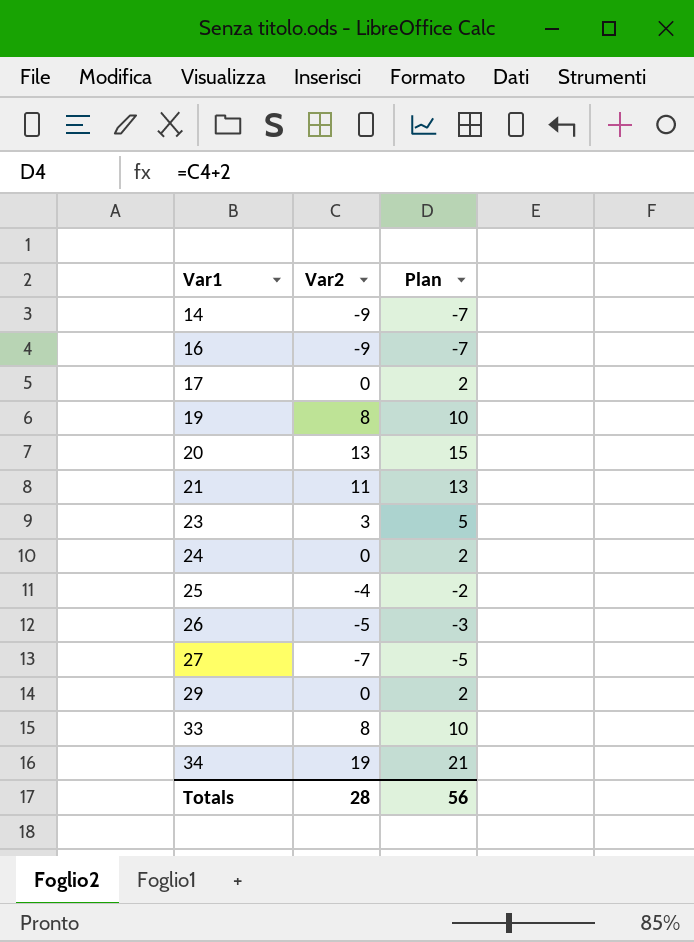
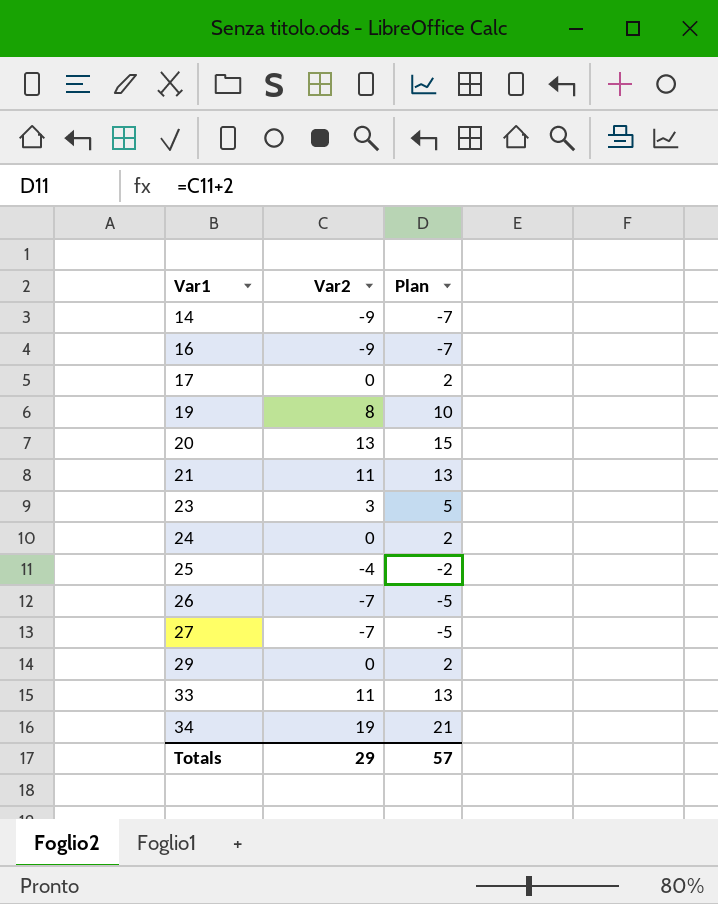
26 | Var2: -5 -> -7
26 | Plan: -3 -> -5
33 | Var2: 8 -> 11
33 | Plan: 10 -> 13
Totals | Var2: 28 -> 29
Totals | Plan: 56 -> 57

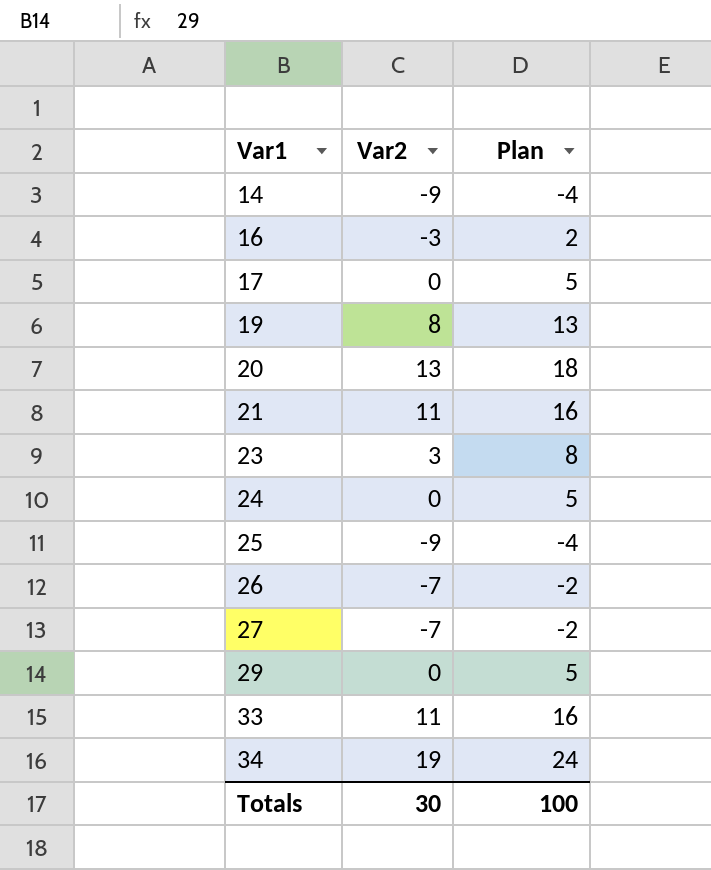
column Plan | formula: [Var2] + 2 -> [Var2] + 5
16 | Var2: -9 -> -3
25 | Var2: -4 -> -9
Totals | Var2: 29 -> 30
Totals | Plan: 57 -> 100

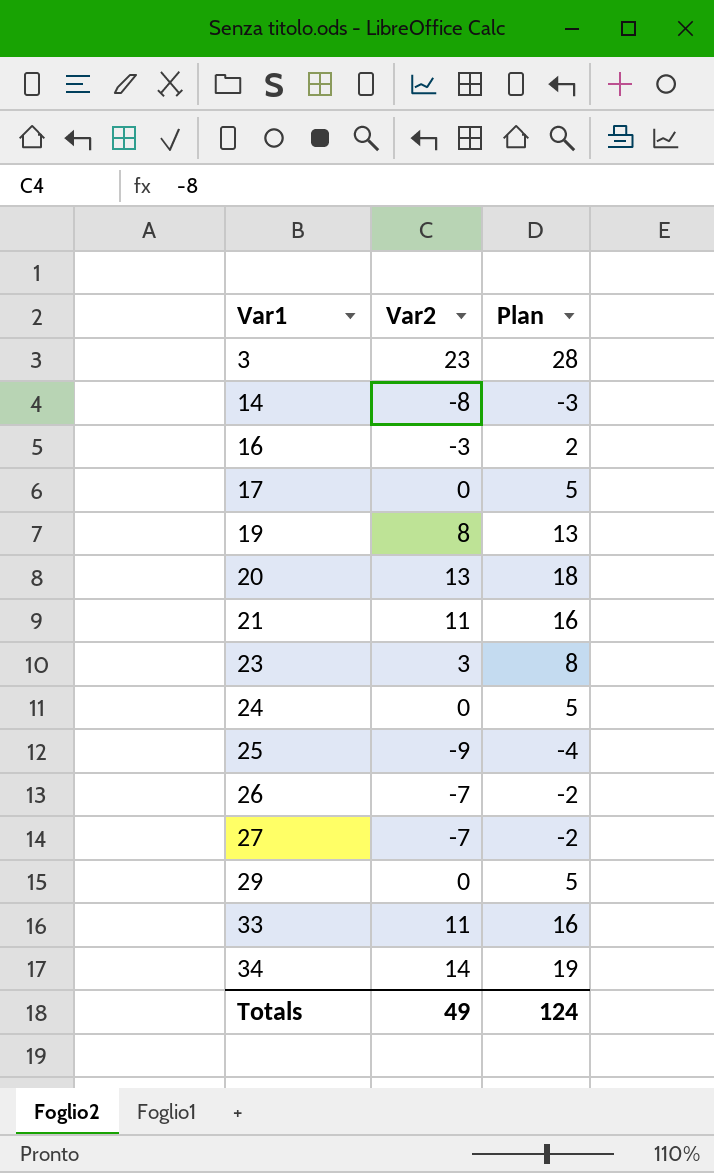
row 3: none -> 23 | 28
14 | Var2: -9 -> -8
14 | Plan: -4 -> -3
34 | Var2: 19 -> 14
34 | Plan: 24 -> 19
Totals | Var2: 30 -> 49
Totals | Plan: 100 -> 124

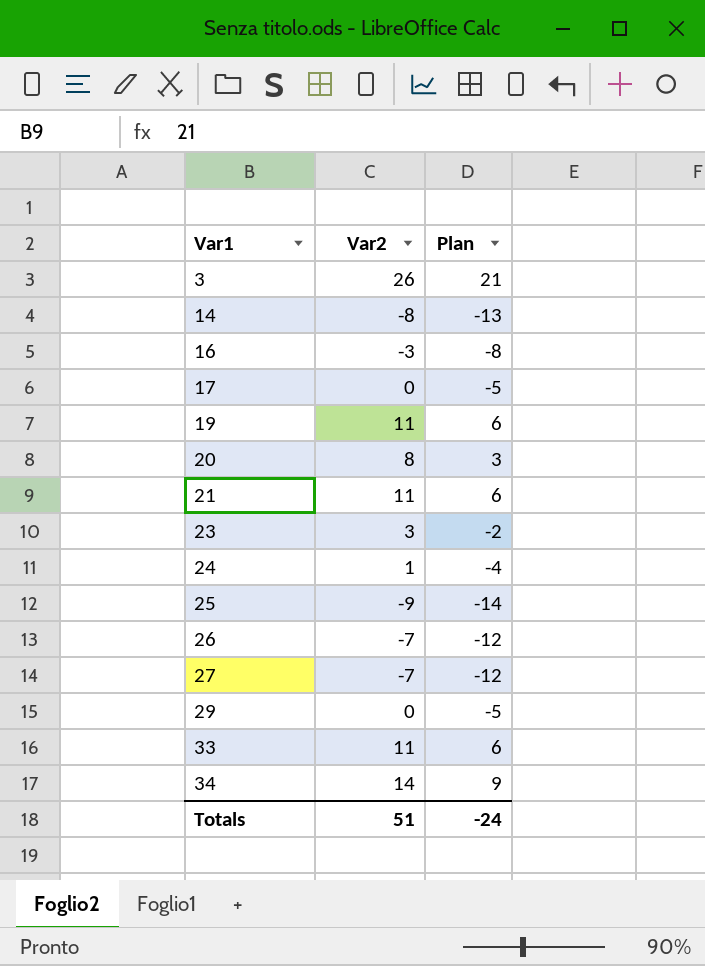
column Plan | formula: [Var2] + 5 -> [Var2] - 5
3 | Var2: 23 -> 26
19 | Var2: 8 -> 11
20 | Var2: 13 -> 8
24 | Var2: 0 -> 1
Totals | Var2: 49 -> 51
Totals | Plan: 124 -> -24

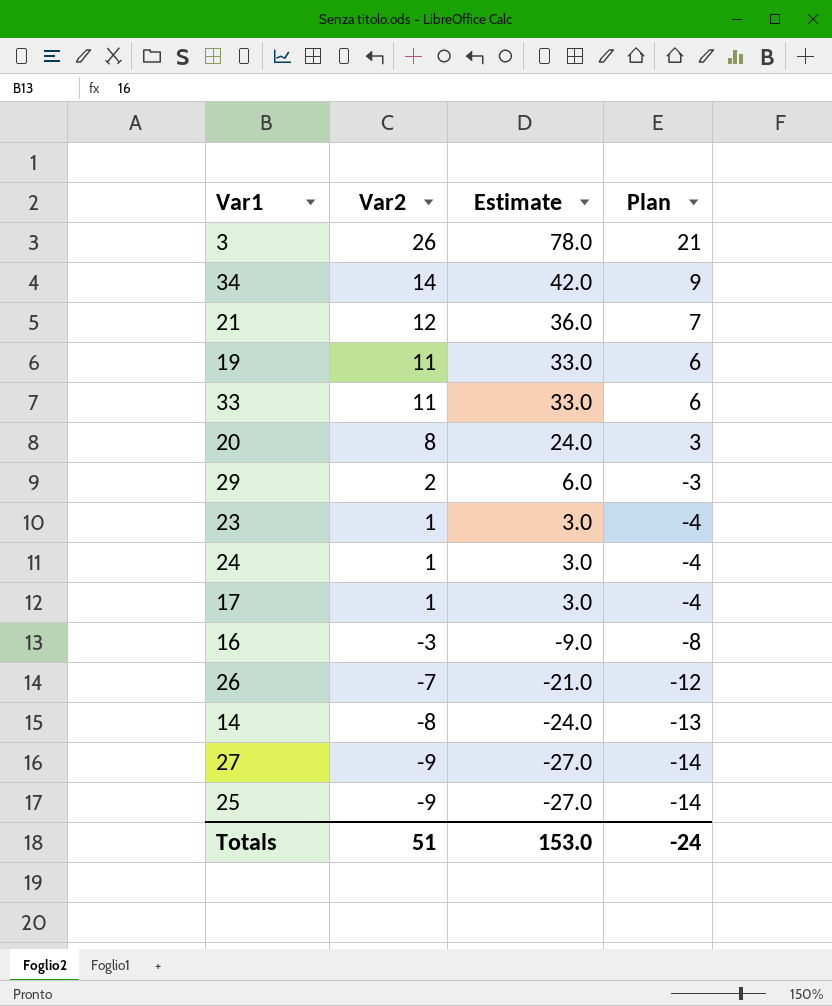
row order: Var1 ascending -> Var2 descending
column Estimate | formula: none -> [Var2] * 3
21 | Var2: 11 -> 12
21 | Plan: 6 -> 7
29 | Var2: 0 -> 2
29 | Plan: -5 -> -3
23 | Var2: 3 -> 1
23 | Plan: -2 -> -4
17 | Var2: 0 -> 1
17 | Plan: -5 -> -4
27 | Var2: -7 -> -9
27 | Plan: -12 -> -14

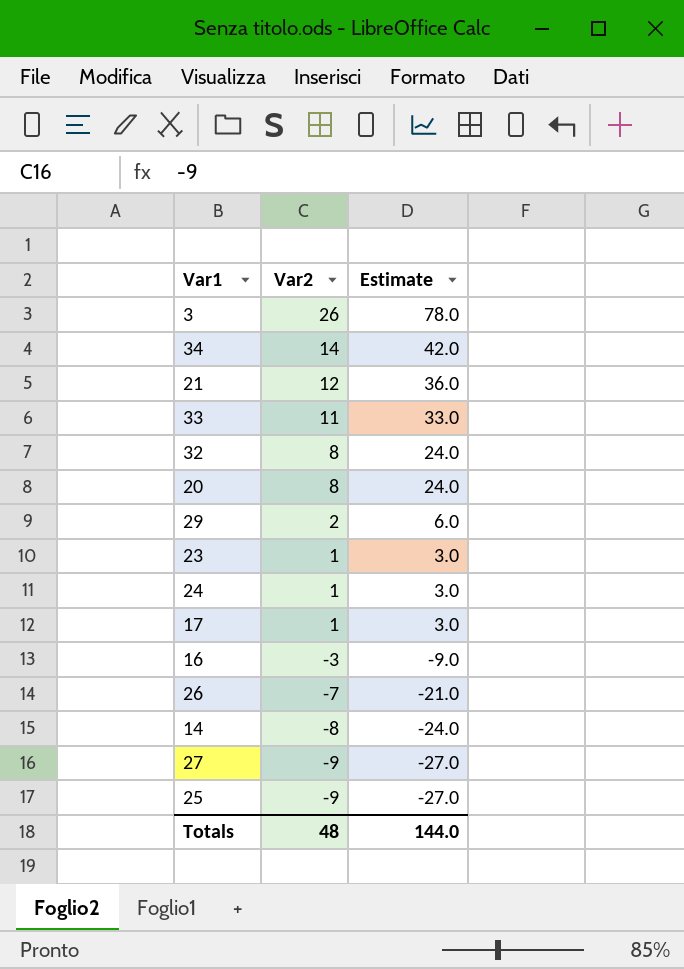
column Plan | formula: [Var2] - 5 -> none
row 19: 11 | 33.0 | 6 -> none
row 32: none -> 8 | 24.0
Totals | Var2: 51 -> 48
Totals | Estimate: 153.0 -> 144.0

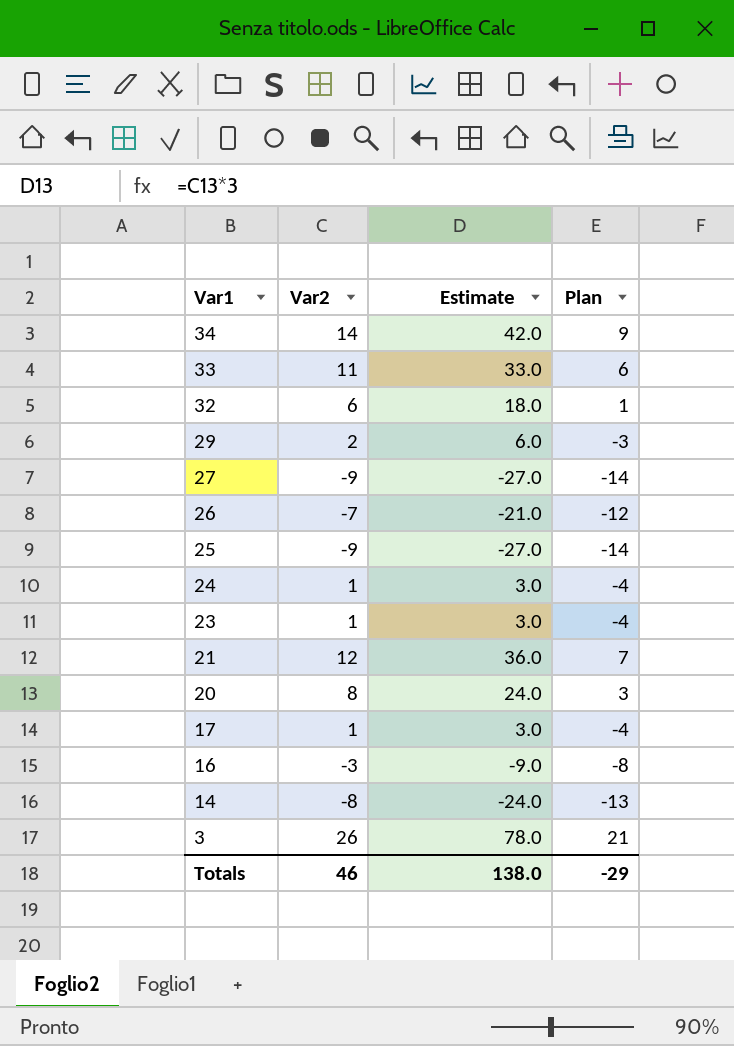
row order: Var2 descending -> Var1 descending
column Plan | formula: none -> [Var2] - 5
32 | Var2: 8 -> 6
32 | Estimate: 24.0 -> 18.0
Totals | Var2: 48 -> 46
Totals | Estimate: 144.0 -> 138.0

